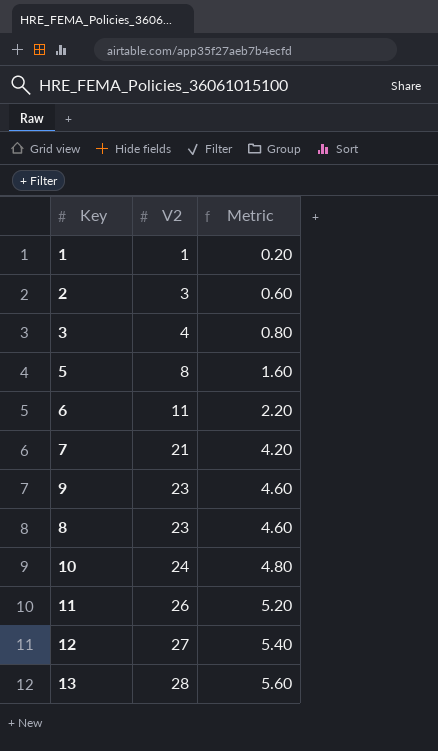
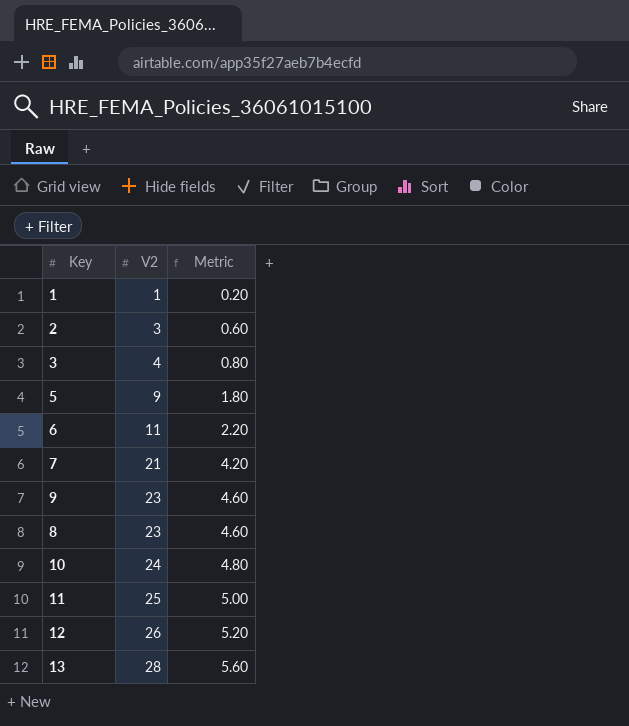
5 | V2: 8 -> 9
5 | Metric: 1.60 -> 1.80
11 | V2: 26 -> 25
11 | Metric: 5.20 -> 5.00
12 | V2: 27 -> 26
12 | Metric: 5.40 -> 5.20

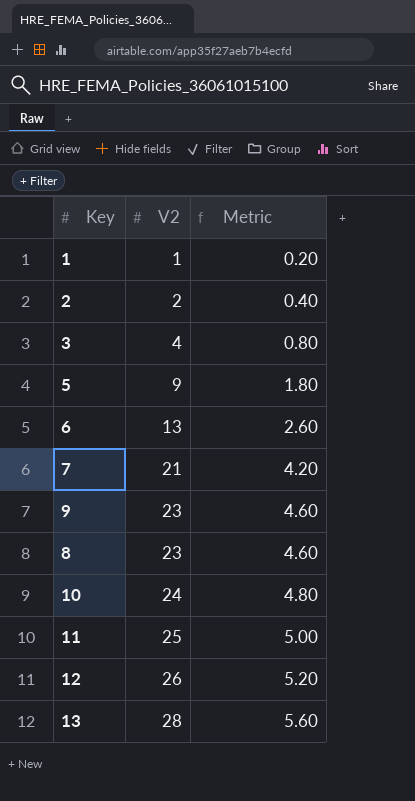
2 | V2: 3 -> 2
2 | Metric: 0.60 -> 0.40
6 | V2: 11 -> 13
6 | Metric: 2.20 -> 2.60

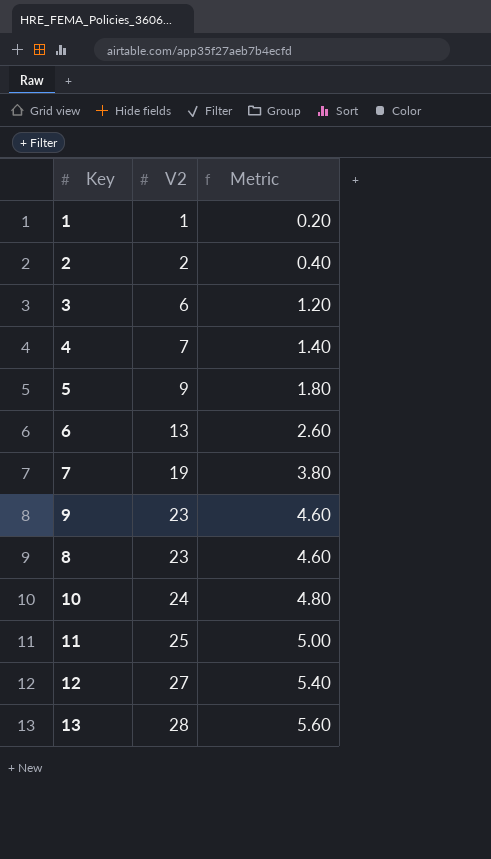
3 | V2: 4 -> 6
3 | Metric: 0.80 -> 1.20
row 4: none -> 7 | 1.40
7 | V2: 21 -> 19
7 | Metric: 4.20 -> 3.80
12 | V2: 26 -> 27
12 | Metric: 5.20 -> 5.40

